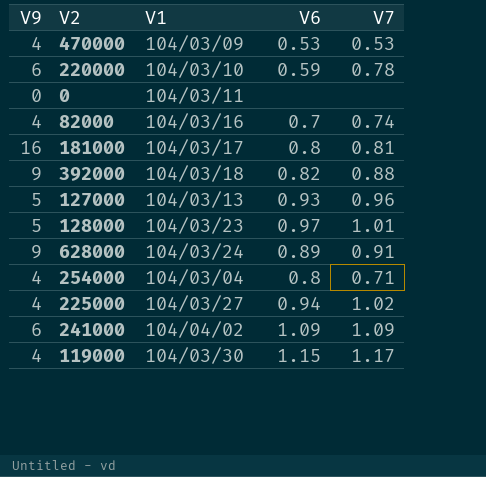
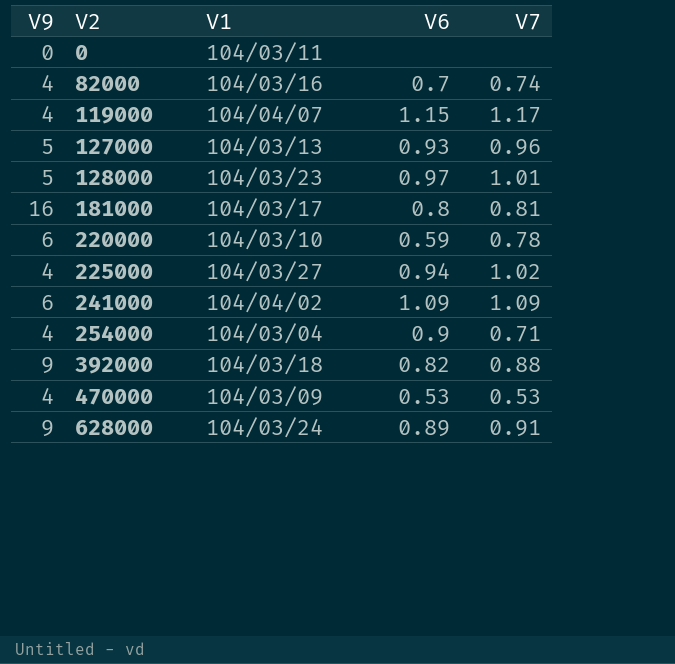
row order: none -> V2 ascending
119000 | V1: 104/03/30 -> 104/04/07
254000 | V6: 0.8 -> 0.9

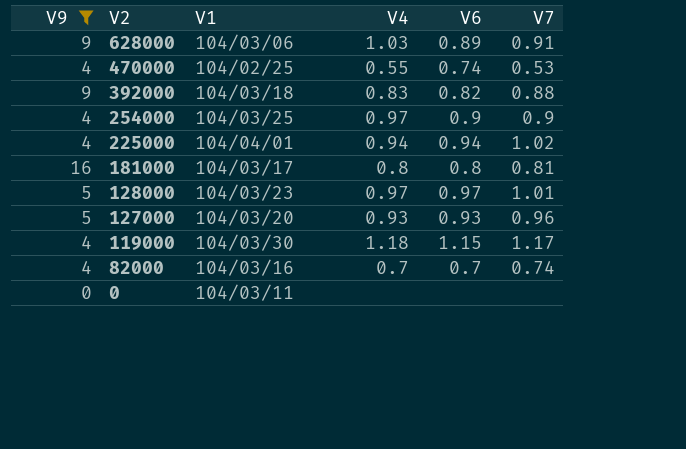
filter: none -> V9 != 6
row order: V2 ascending -> V2 descending
column V4 | position: none -> 4
628000 | V1: 104/03/24 -> 104/03/06
470000 | V1: 104/03/09 -> 104/02/25
470000 | V6: 0.53 -> 0.74
254000 | V1: 104/03/04 -> 104/03/25
254000 | V7: 0.71 -> 0.9
225000 | V1: 104/03/27 -> 104/04/01
127000 | V1: 104/03/13 -> 104/03/20
119000 | V1: 104/04/07 -> 104/03/30

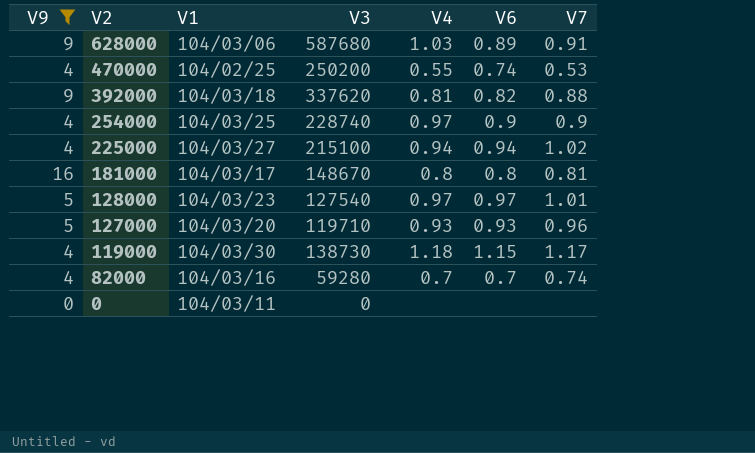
column V3 | position: none -> 4
392000 | V4: 0.83 -> 0.81
225000 | V1: 104/04/01 -> 104/03/27

